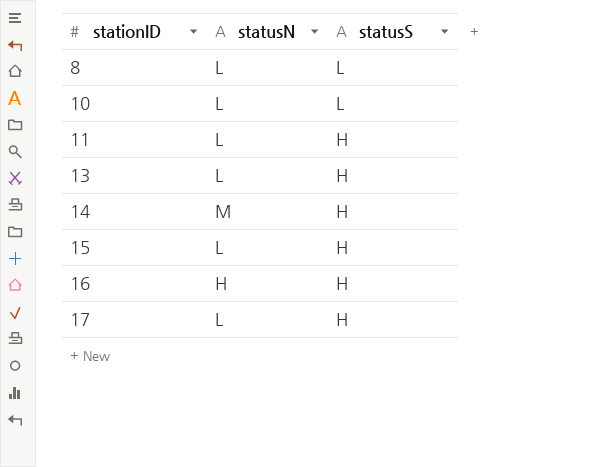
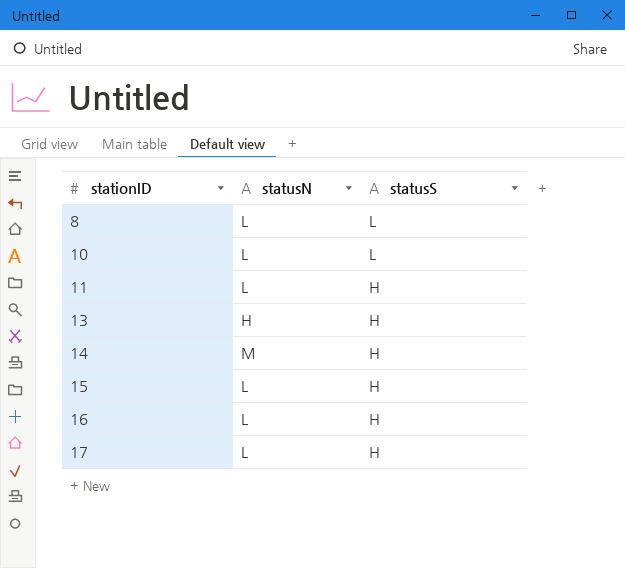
13 | statusN: L -> H
16 | statusN: H -> L

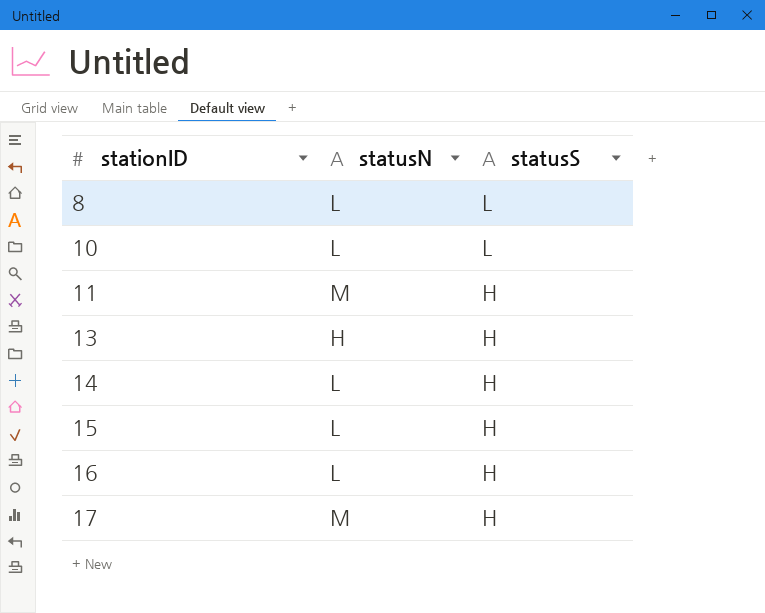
11 | statusN: L -> M
14 | statusN: M -> L
17 | statusN: L -> M

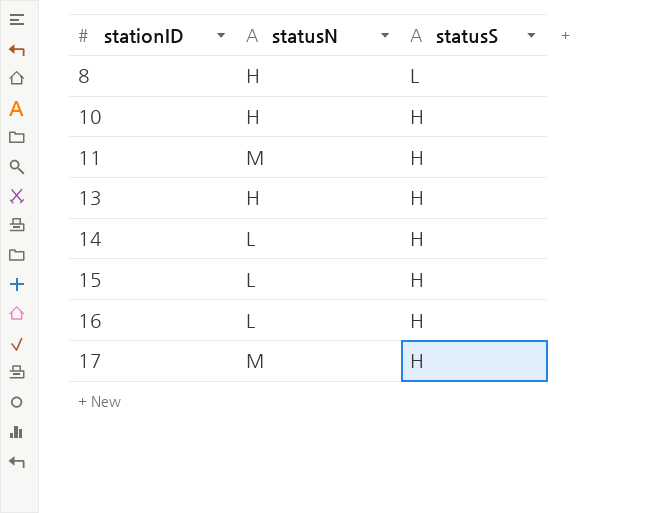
8 | statusN: L -> H
10 | statusN: L -> H
10 | statusS: L -> H

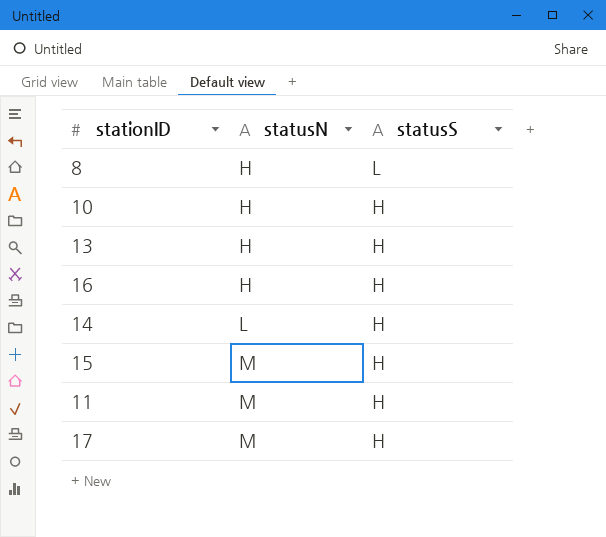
row order: stationID ascending -> statusN ascending
16 | statusN: L -> H
15 | statusN: L -> M

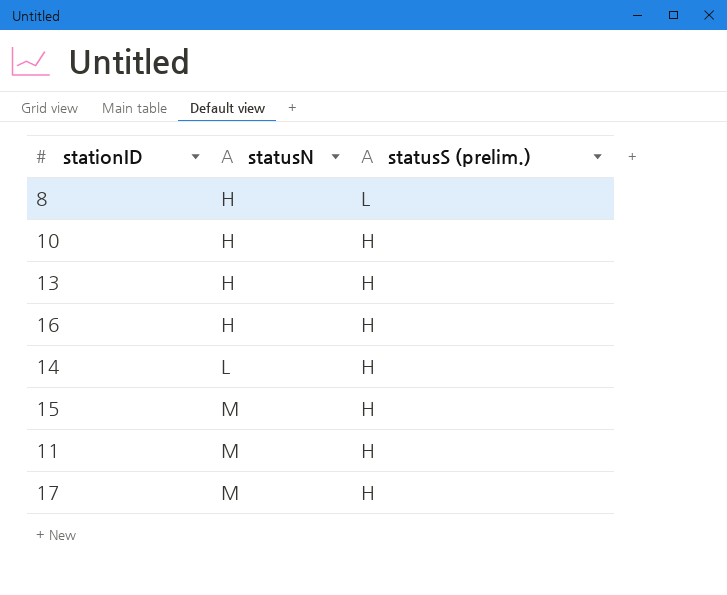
column name: statusS -> statusS (prelim.)

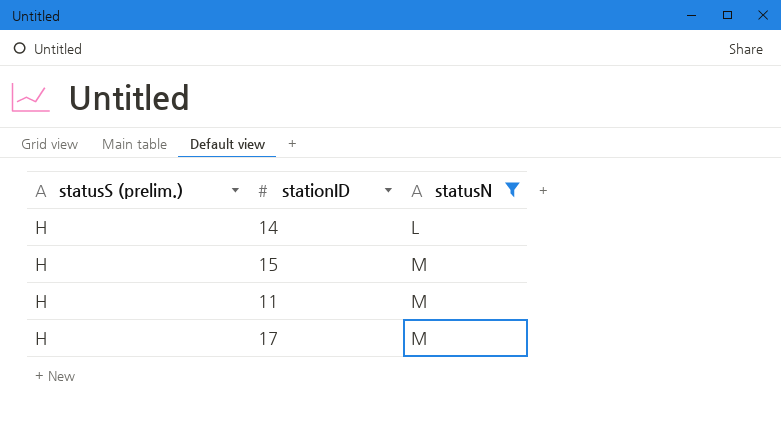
filter: none -> statusN != H
column statusS (prelim.) | position: 3 -> 1

